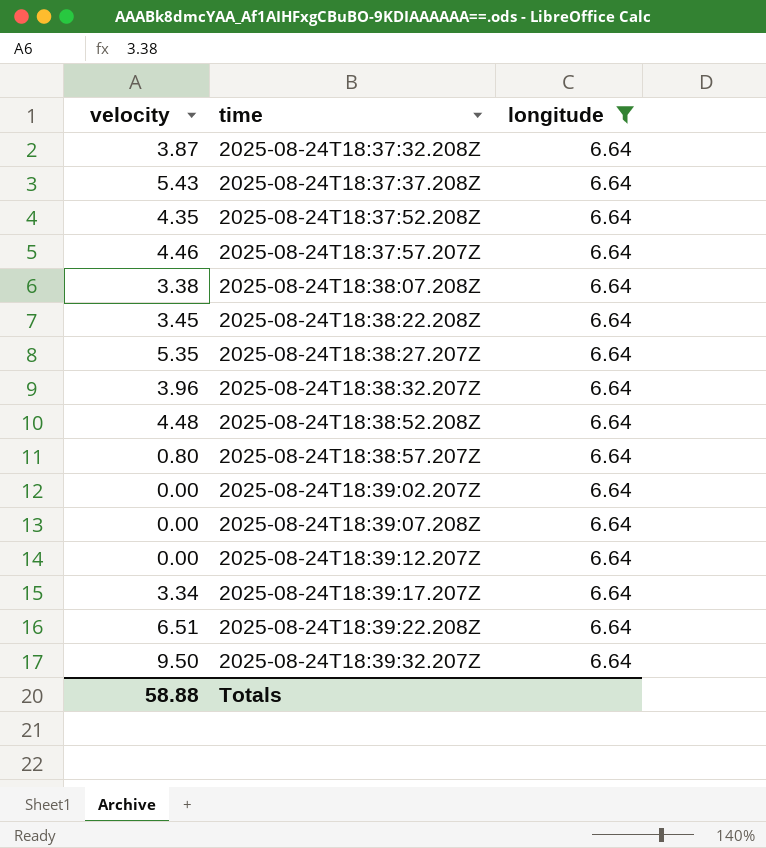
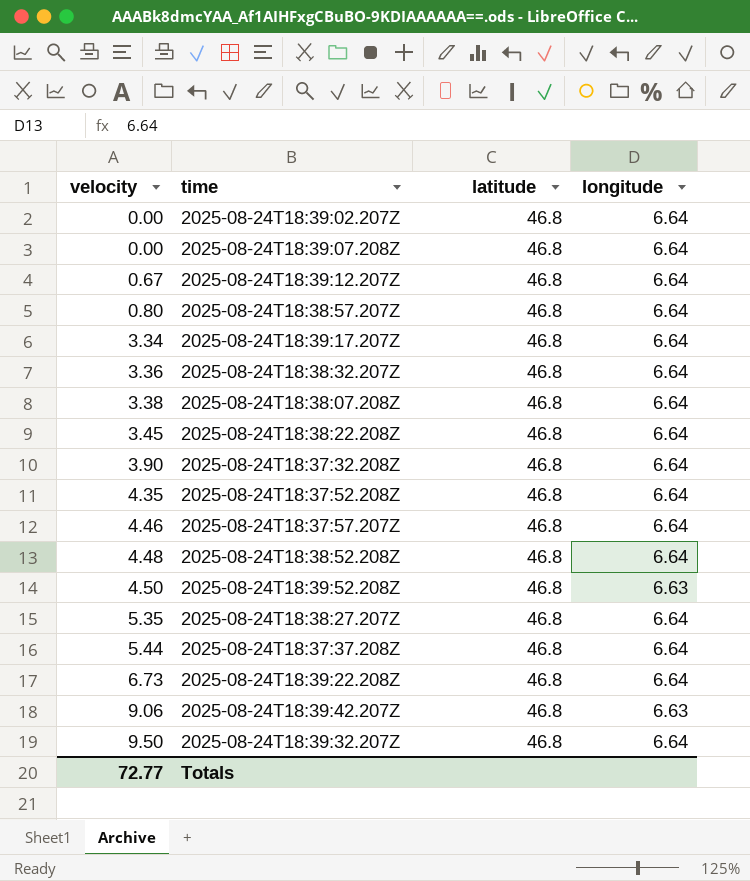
filter: longitude = 6.64 -> none
row order: time ascending -> velocity ascending
column latitude | position: none -> 3
2025-08-24T18:39:12.207Z | velocity: 0.00 -> 0.67
2025-08-24T18:38:32.207Z | velocity: 3.96 -> 3.36
2025-08-24T18:37:32.208Z | velocity: 3.87 -> 3.90
2025-08-24T18:37:37.208Z | velocity: 5.43 -> 5.44
2025-08-24T18:39:22.208Z | velocity: 6.51 -> 6.73
Totals | velocity: 58.88 -> 72.77

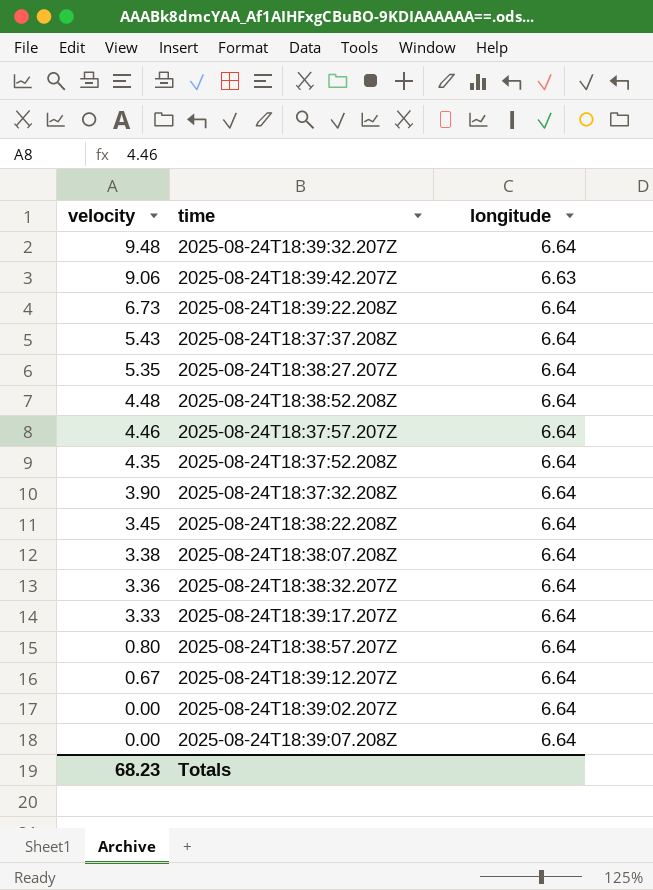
row order: velocity ascending -> velocity descending
column latitude | position: 3 -> none
row 2025-08-24T18:39:52.208Z: 4.50 | 46.8 | 6.63 -> none
2025-08-24T18:39:32.207Z | velocity: 9.50 -> 9.48
2025-08-24T18:37:37.208Z | velocity: 5.44 -> 5.43
2025-08-24T18:39:17.207Z | velocity: 3.34 -> 3.33
Totals | velocity: 72.77 -> 68.23

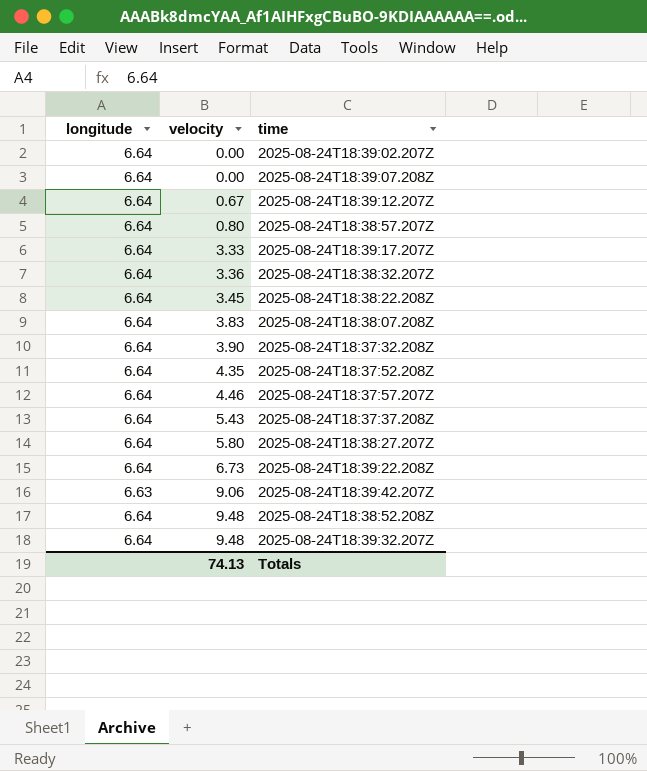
row order: velocity descending -> velocity ascending
column longitude | position: 3 -> 1
2025-08-24T18:38:07.208Z | velocity: 3.38 -> 3.83
2025-08-24T18:38:27.207Z | velocity: 5.35 -> 5.80
2025-08-24T18:38:52.208Z | velocity: 4.48 -> 9.48
Totals | velocity: 68.23 -> 74.13

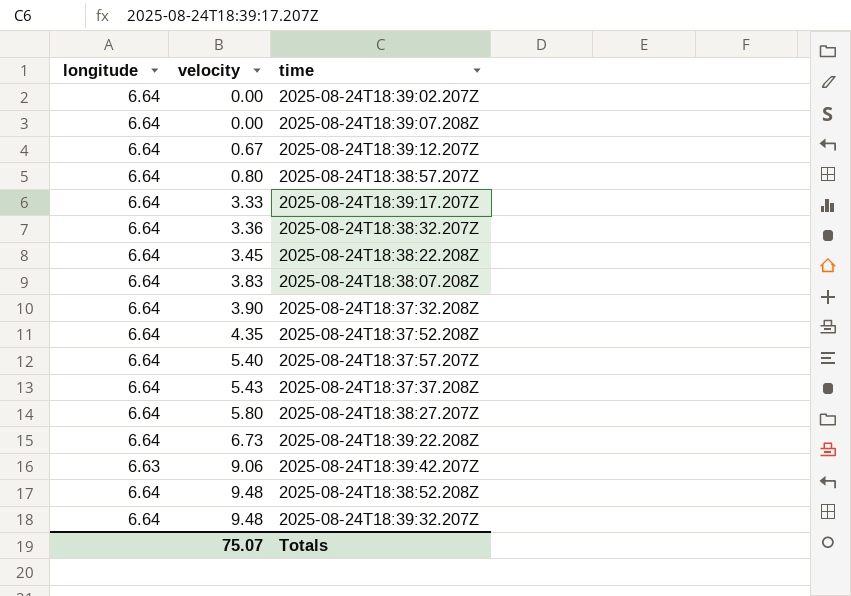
2025-08-24T18:37:57.207Z | velocity: 4.46 -> 5.40
Totals | velocity: 74.13 -> 75.07

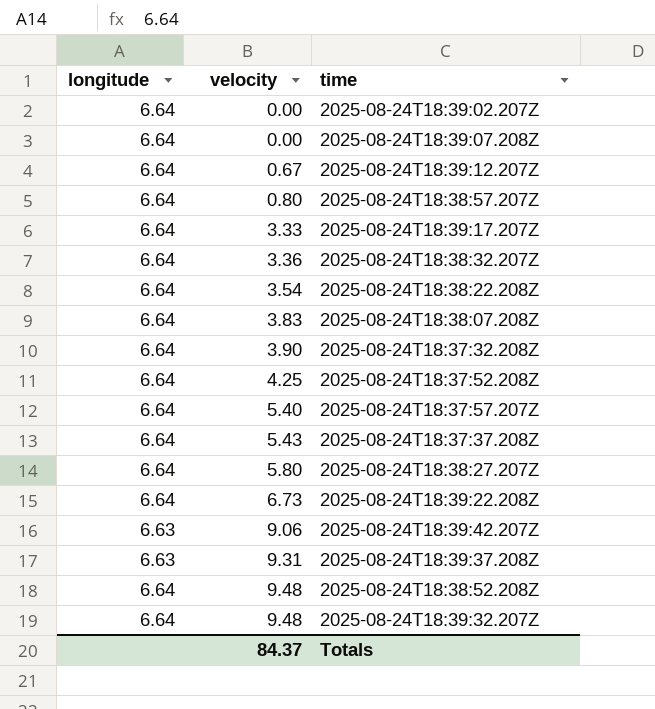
2025-08-24T18:38:22.208Z | velocity: 3.45 -> 3.54
2025-08-24T18:37:52.208Z | velocity: 4.35 -> 4.25
row 2025-08-24T18:39:37.208Z: none -> 6.63 | 9.31
Totals | velocity: 75.07 -> 84.37

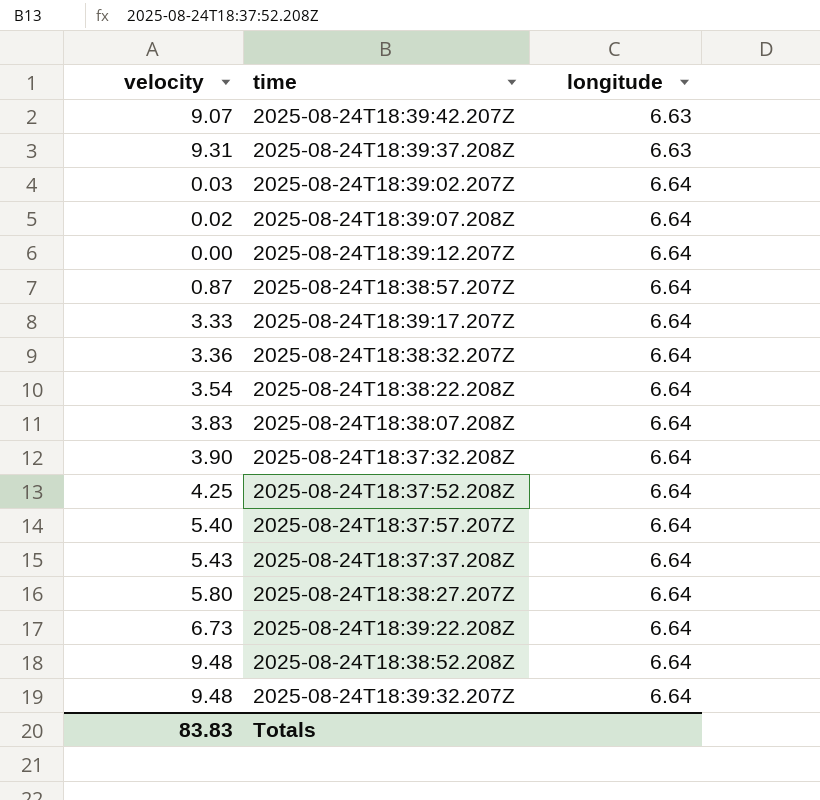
row order: velocity ascending -> longitude ascending
column longitude | position: 1 -> 3
2025-08-24T18:39:42.207Z | velocity: 9.06 -> 9.07
2025-08-24T18:39:02.207Z | velocity: 0.00 -> 0.03
2025-08-24T18:39:07.208Z | velocity: 0.00 -> 0.02
2025-08-24T18:39:12.207Z | velocity: 0.67 -> 0.00
2025-08-24T18:38:57.207Z | velocity: 0.80 -> 0.87
Totals | velocity: 84.37 -> 83.83

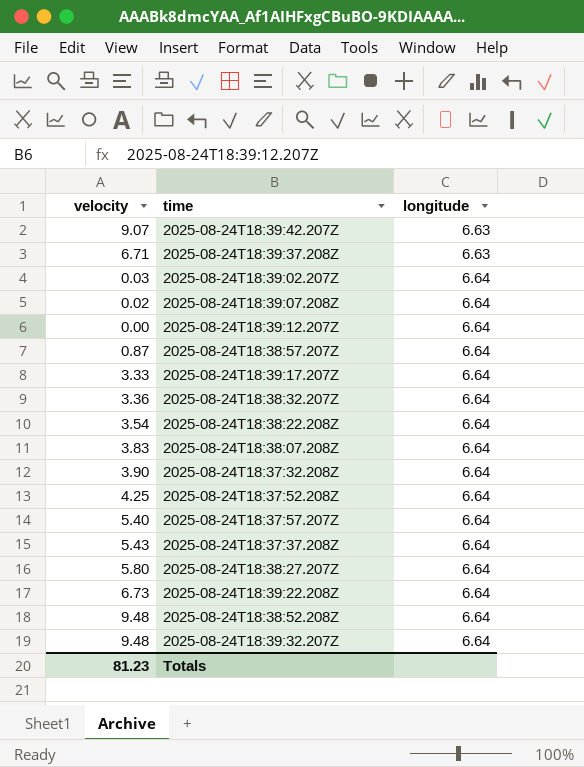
2025-08-24T18:39:37.208Z | velocity: 9.31 -> 6.71
Totals | velocity: 83.83 -> 81.23

